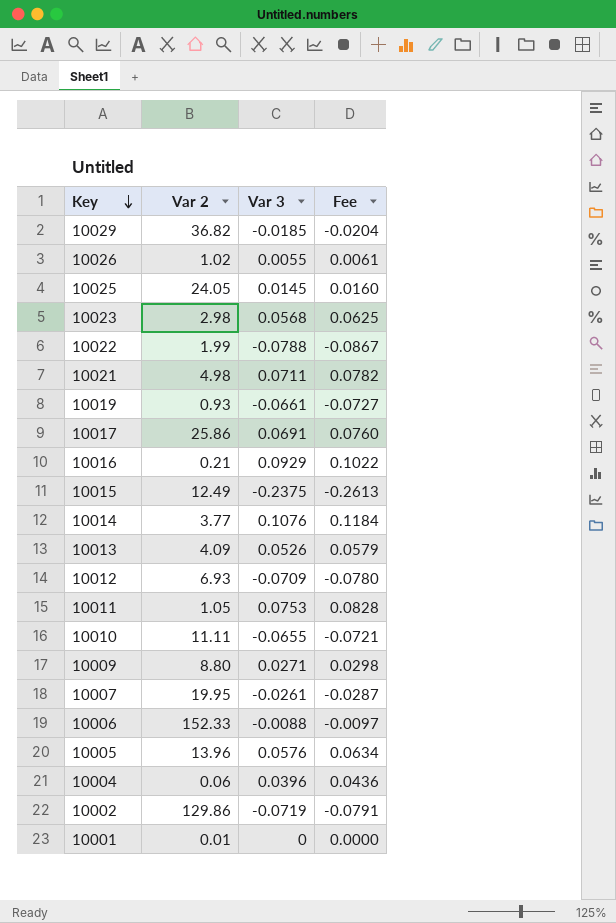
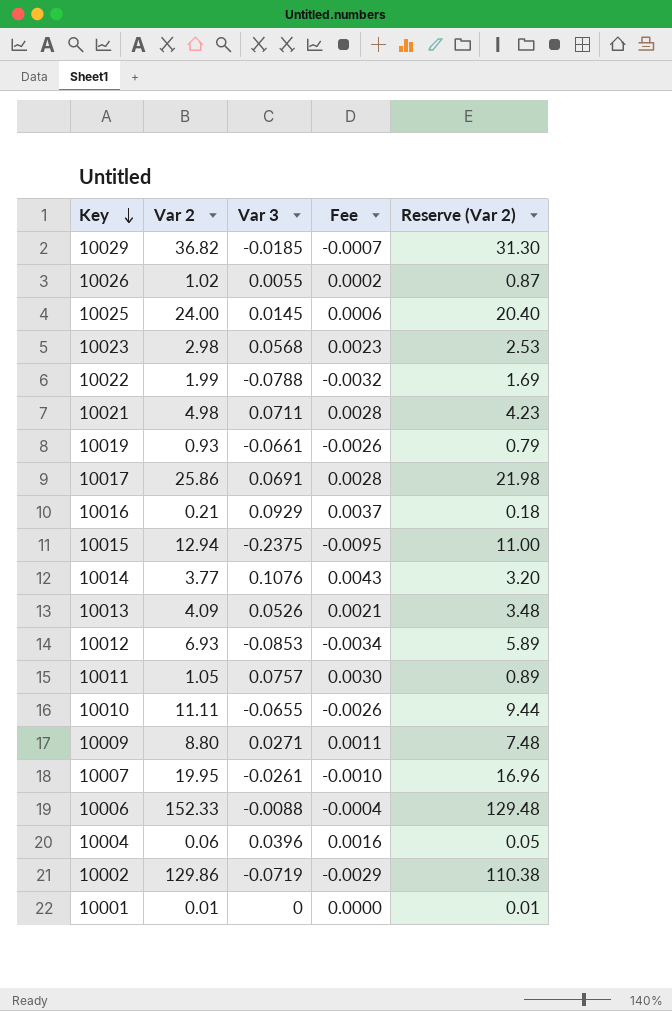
column Fee | formula: [Var 3] * 1.1 -> [Var 3] * 0.04
column Reserve (Var 2) | formula: none -> [Var 2] * 0.85
row 10005: 13.96 | 0.0576 | 0.0634 -> none
10025 | Var 2: 24.05 -> 24.00
10015 | Var 2: 12.49 -> 12.94
10012 | Var 3: -0.0709 -> -0.0853
10011 | Var 3: 0.0753 -> 0.0757

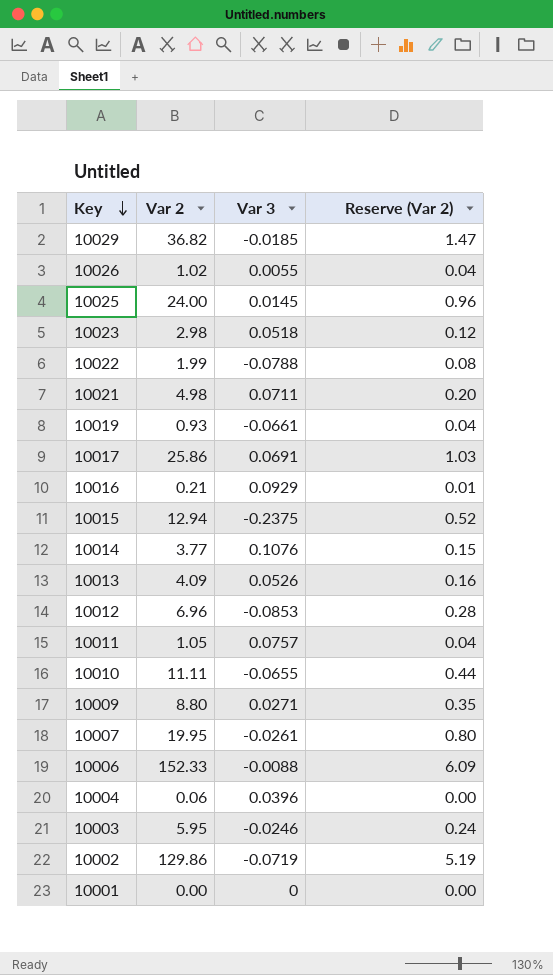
column Fee | formula: [Var 3] * 0.04 -> none
column Reserve (Var 2) | formula: [Var 2] * 0.85 -> [Var 2] * 0.04
10023 | Var 3: 0.0568 -> 0.0518
10012 | Var 2: 6.93 -> 6.96
row 10003: none -> 5.95 | -0.0246 | 0.24
10001 | Var 2: 0.01 -> 0.00

